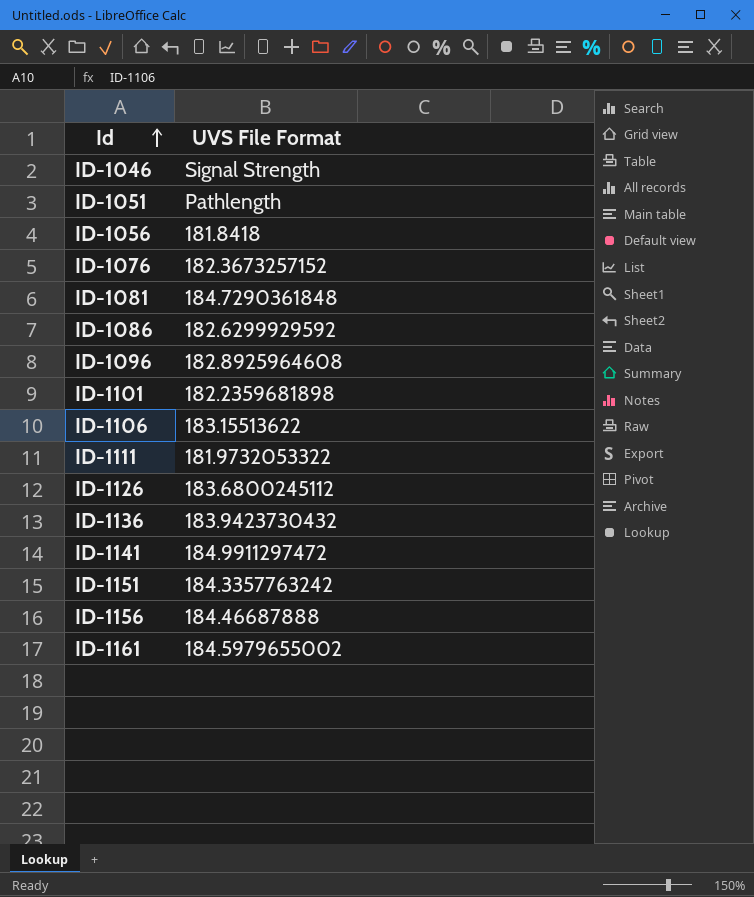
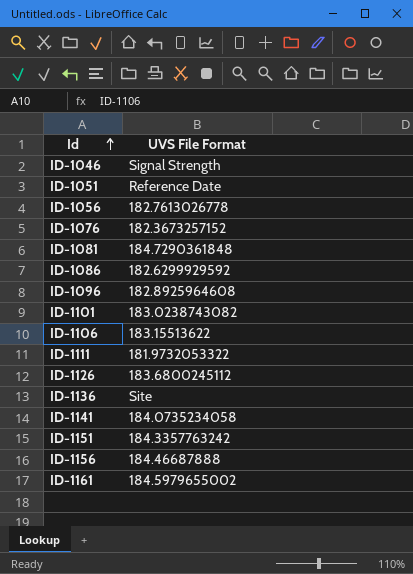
ID-1051 | UVS File Format: Pathlength -> Reference Date
ID-1056 | UVS File Format: 181.8418 -> 182.7613026778
ID-1101 | UVS File Format: 182.2359681898 -> 183.0238743082
ID-1136 | UVS File Format: 183.9423730432 -> Site
ID-1141 | UVS File Format: 184.9911297472 -> 184.0735234058

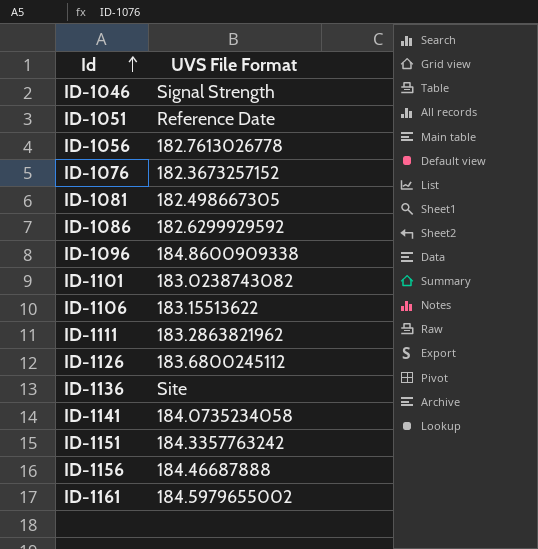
ID-1081 | UVS File Format: 184.7290361848 -> 182.498667305
ID-1096 | UVS File Format: 182.8925964608 -> 184.8600909338
ID-1111 | UVS File Format: 181.9732053322 -> 183.2863821962

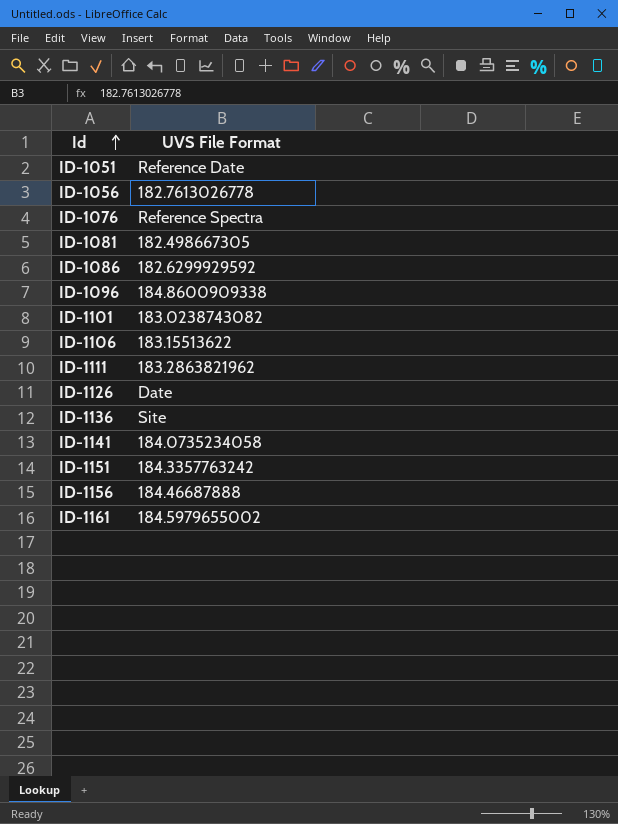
row ID-1046: Signal Strength -> none
ID-1076 | UVS File Format: 182.3673257152 -> Reference Spectra
ID-1126 | UVS File Format: 183.6800245112 -> Date

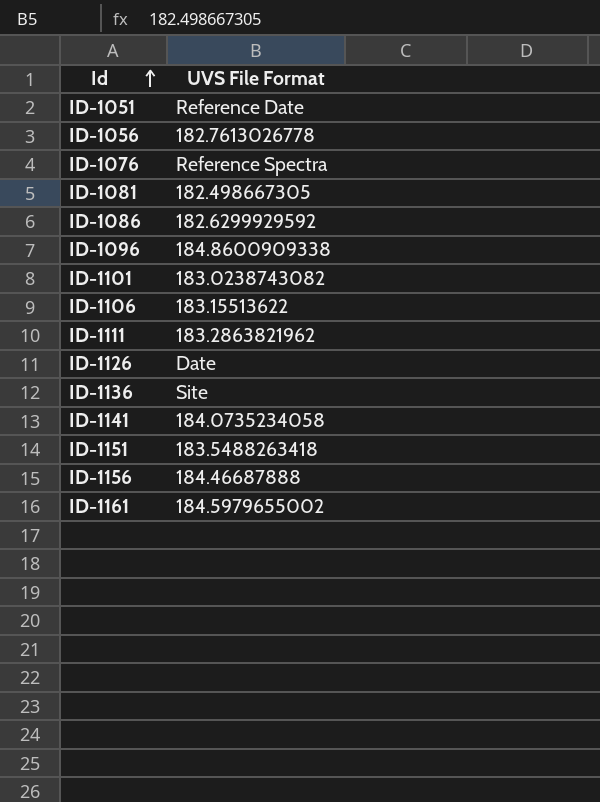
ID-1151 | UVS File Format: 184.3357763242 -> 183.5488263418

